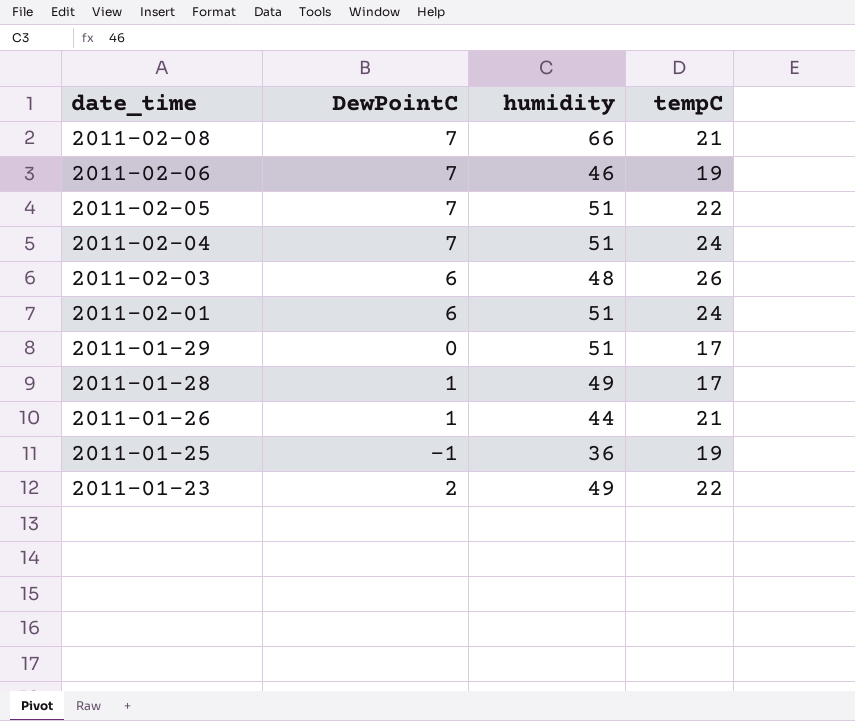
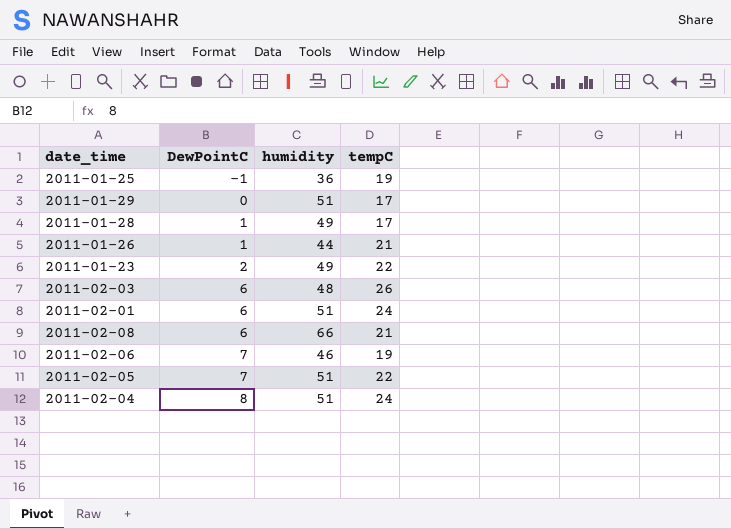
row order: date_time descending -> DewPointC ascending
2011-02-08 | DewPointC: 7 -> 6
2011-02-04 | DewPointC: 7 -> 8

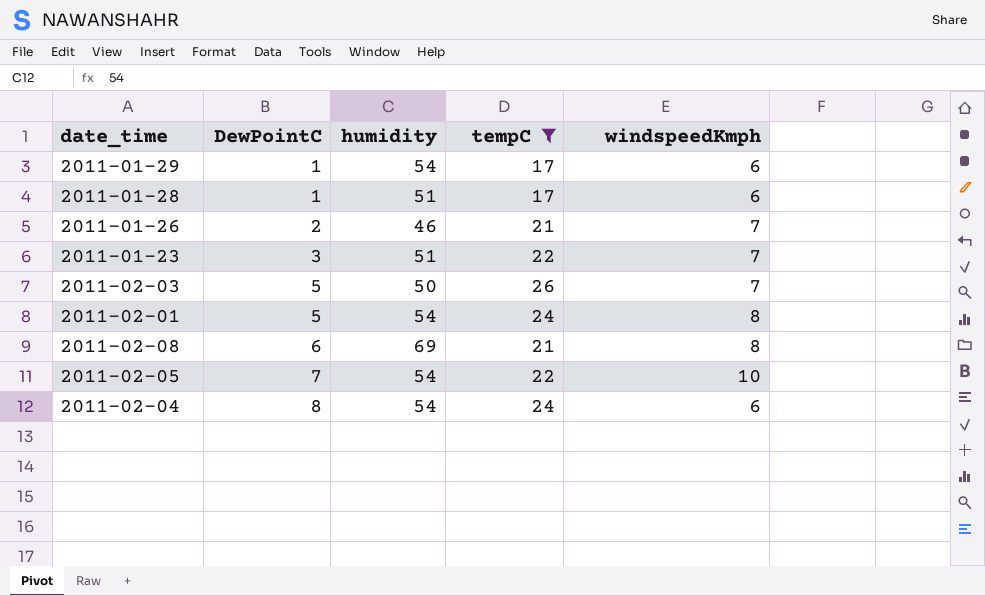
filter: none -> tempC != 19
column windspeedKmph | position: none -> 5
2011-01-29 | DewPointC: 0 -> 1
2011-01-29 | humidity: 51 -> 54
2011-01-28 | humidity: 49 -> 51
2011-01-26 | DewPointC: 1 -> 2
2011-01-26 | humidity: 44 -> 46
2011-01-23 | DewPointC: 2 -> 3
2011-01-23 | humidity: 49 -> 51
2011-02-03 | DewPointC: 6 -> 5
2011-02-03 | humidity: 48 -> 50
2011-02-01 | DewPointC: 6 -> 5
2011-02-01 | humidity: 51 -> 54
2011-02-08 | humidity: 66 -> 69
2011-02-05 | humidity: 51 -> 54
2011-02-04 | humidity: 51 -> 54

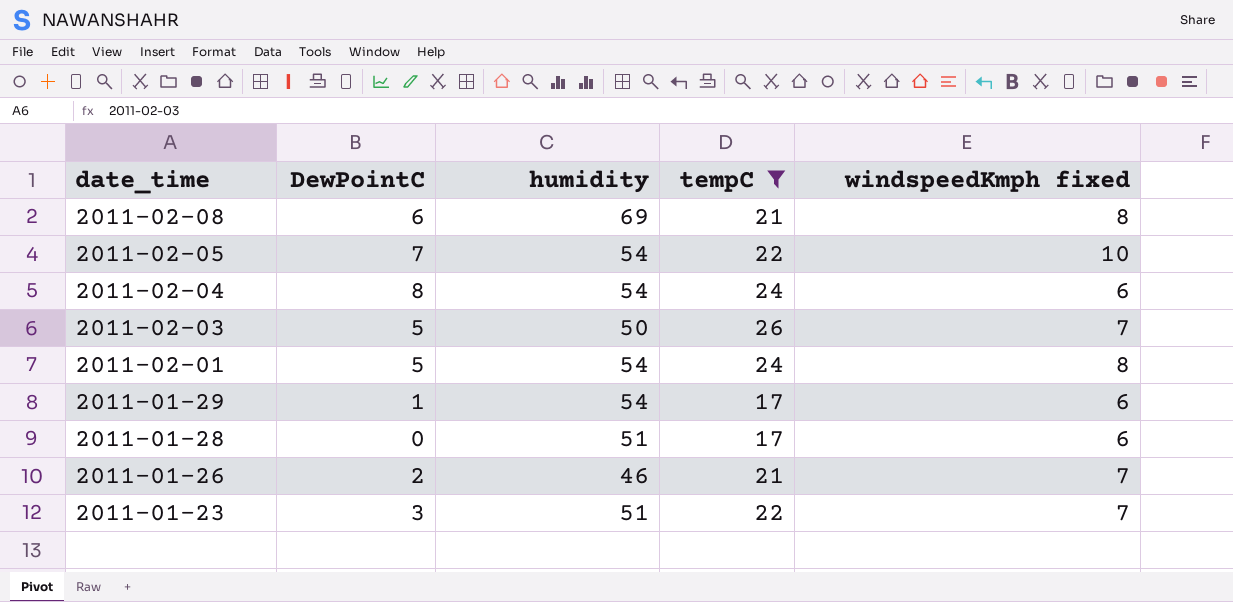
row order: DewPointC ascending -> date_time descending
column name: windspeedKmph -> windspeedKmph fixed
2011-01-28 | DewPointC: 1 -> 0

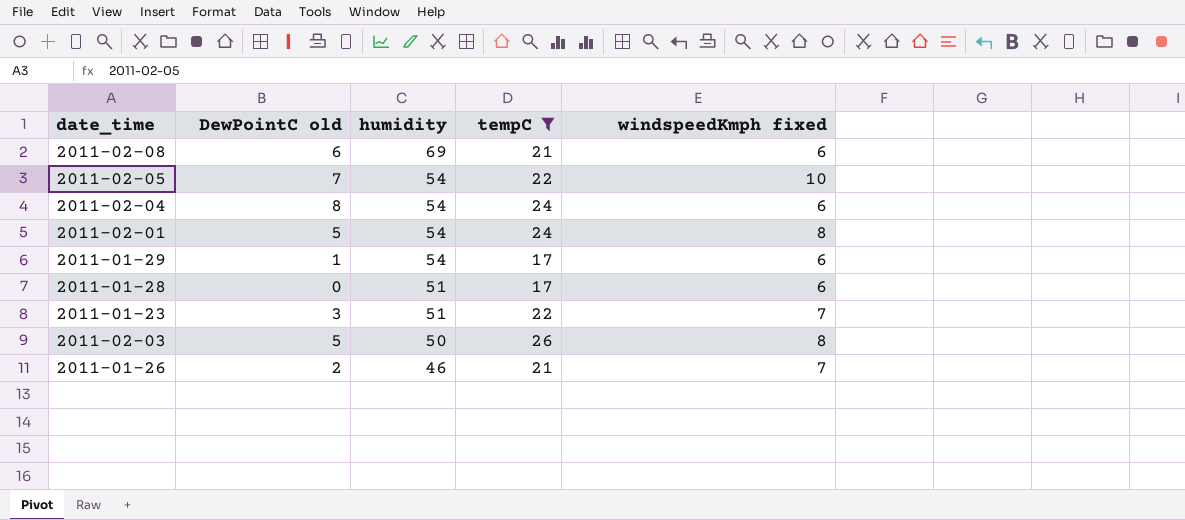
row order: date_time descending -> humidity descending
column name: DewPointC -> DewPointC old
2011-02-08 | windspeedKmph fixed: 8 -> 6
2011-02-03 | windspeedKmph fixed: 7 -> 8

